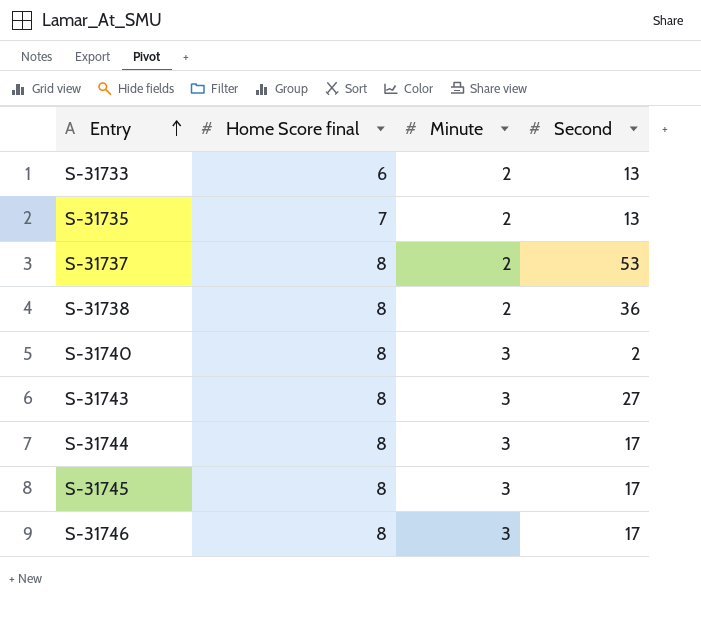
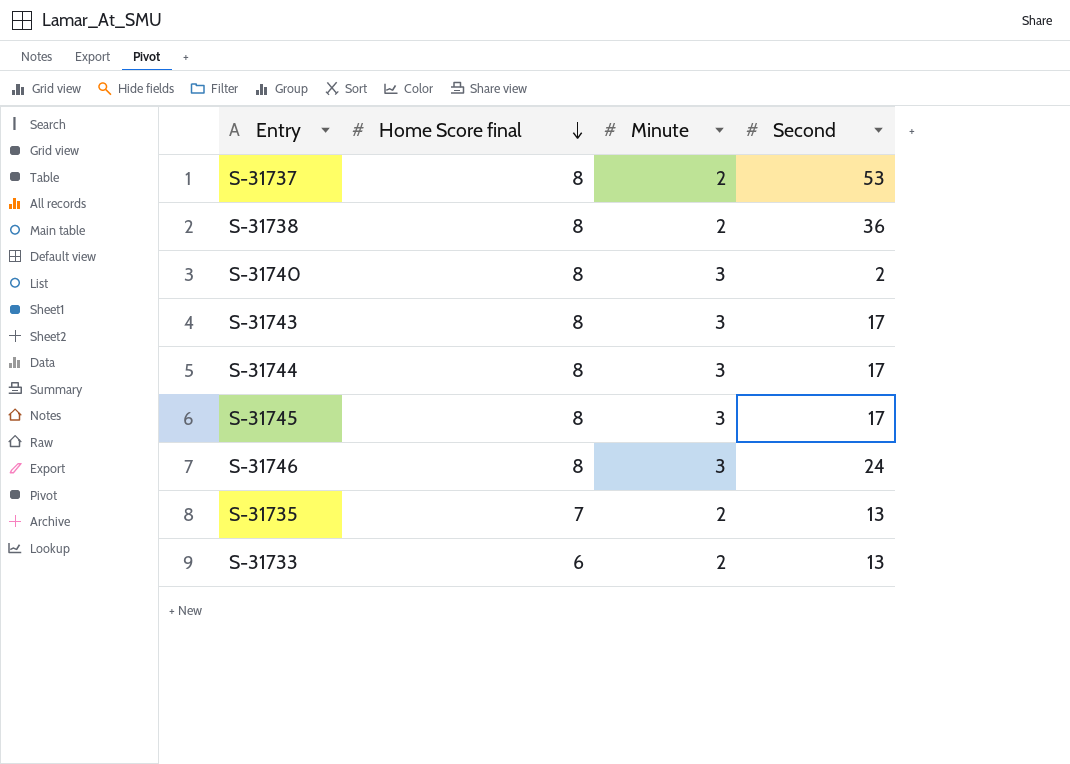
row order: Entry ascending -> Home Score final descending
S-31743 | Second: 27 -> 17
S-31746 | Second: 17 -> 24

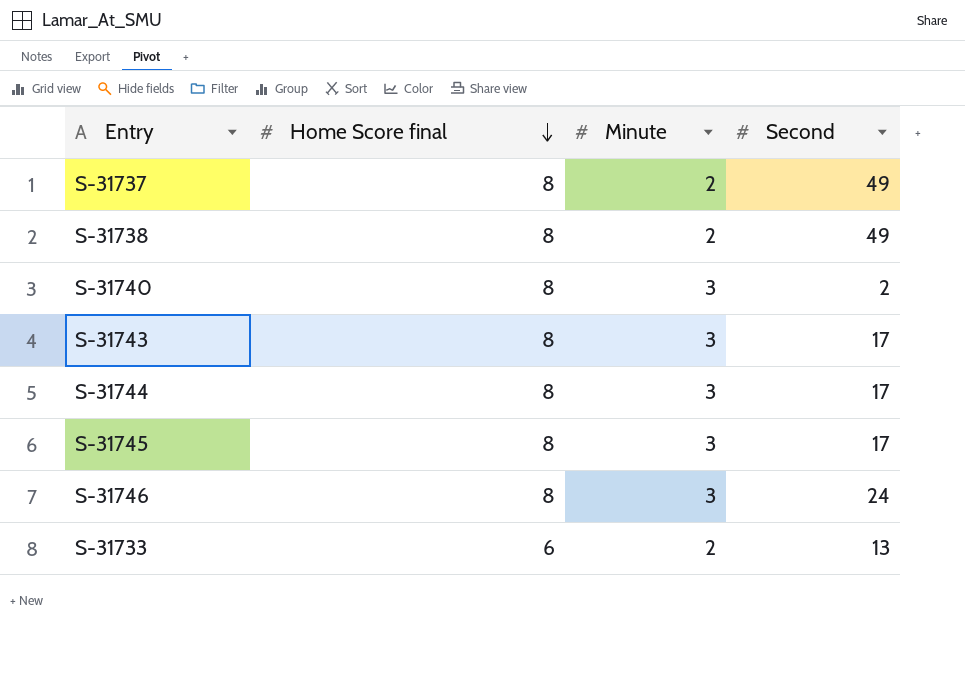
row S-31735: 7 | 2 | 13 -> none
S-31737 | Second: 53 -> 49
S-31738 | Second: 36 -> 49

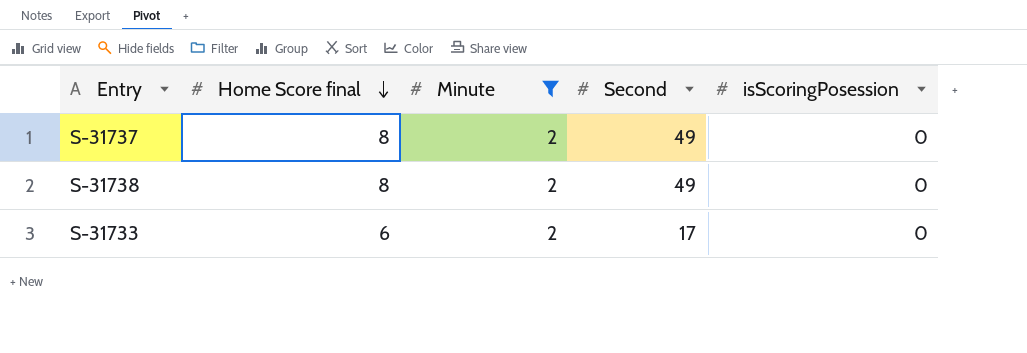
filter: none -> Minute = 2
column isScoringPosession | position: none -> 5
S-31733 | Second: 13 -> 17

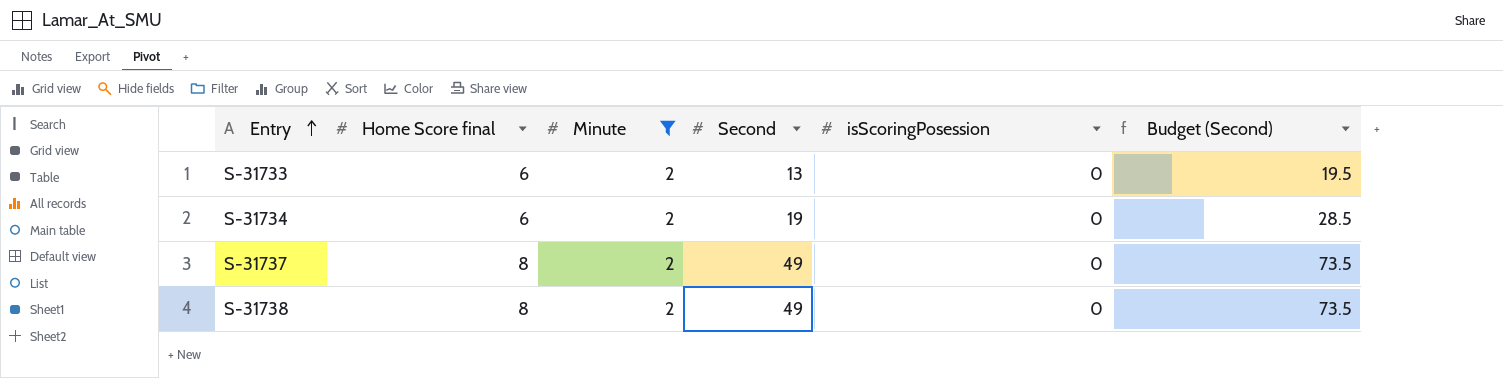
row order: Home Score final descending -> Entry ascending
column Budget (Second) | formula: none -> [Second] * 1.5
S-31733 | Second: 17 -> 13
row S-31734: none -> 6 | 2 | 19 | 0 | 28.5

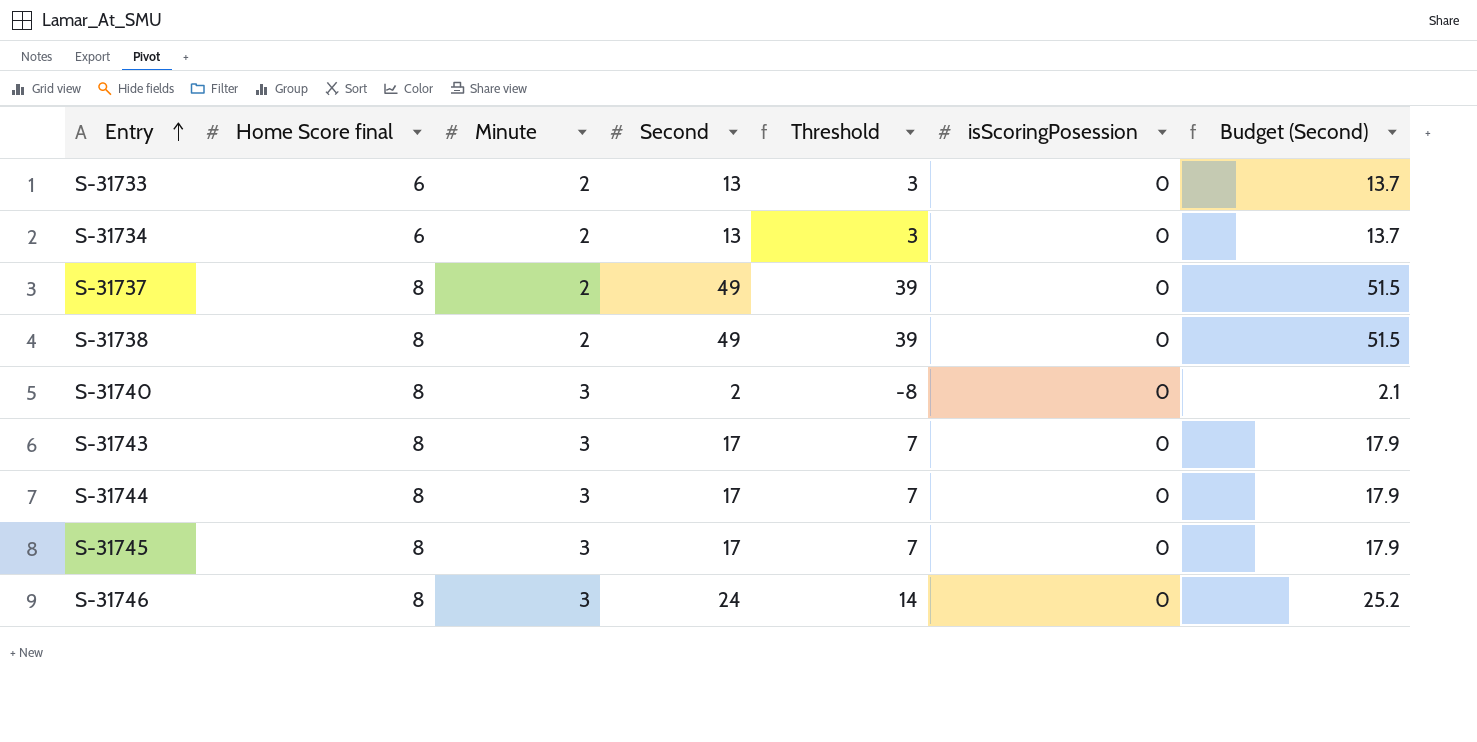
filter: Minute = 2 -> none
column Threshold | formula: none -> [Second] - 10
column Budget (Second) | formula: [Second] * 1.5 -> [Second] * 1.05
S-31734 | Second: 19 -> 13

